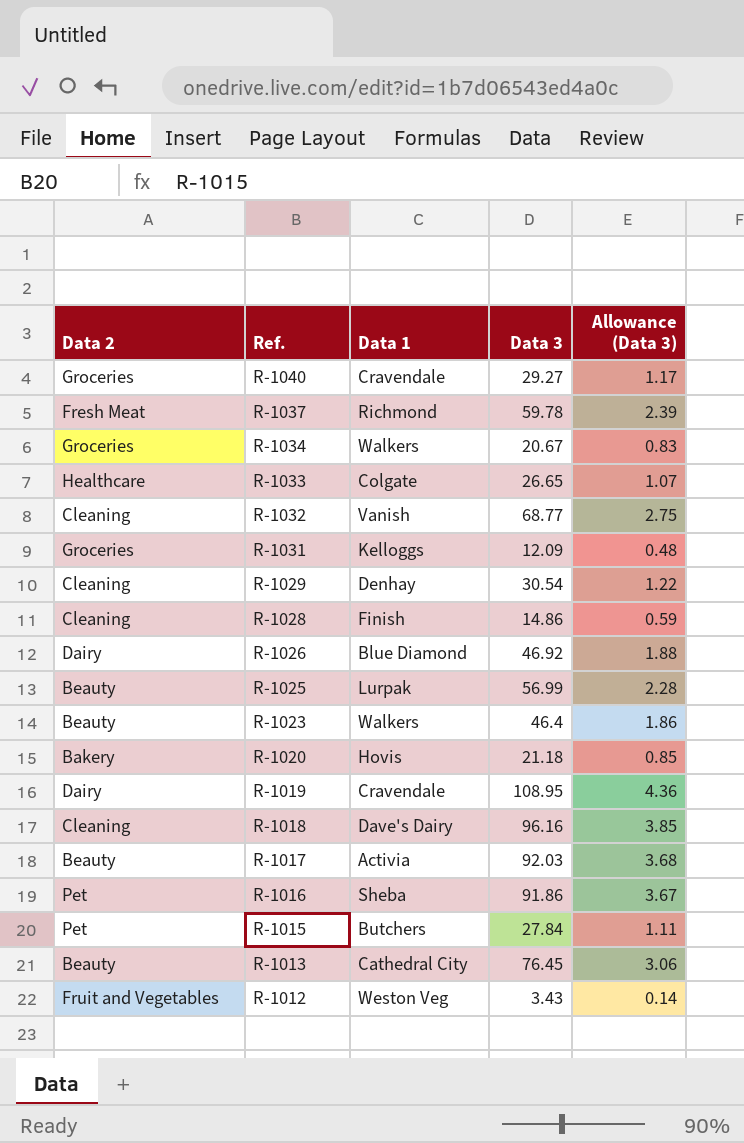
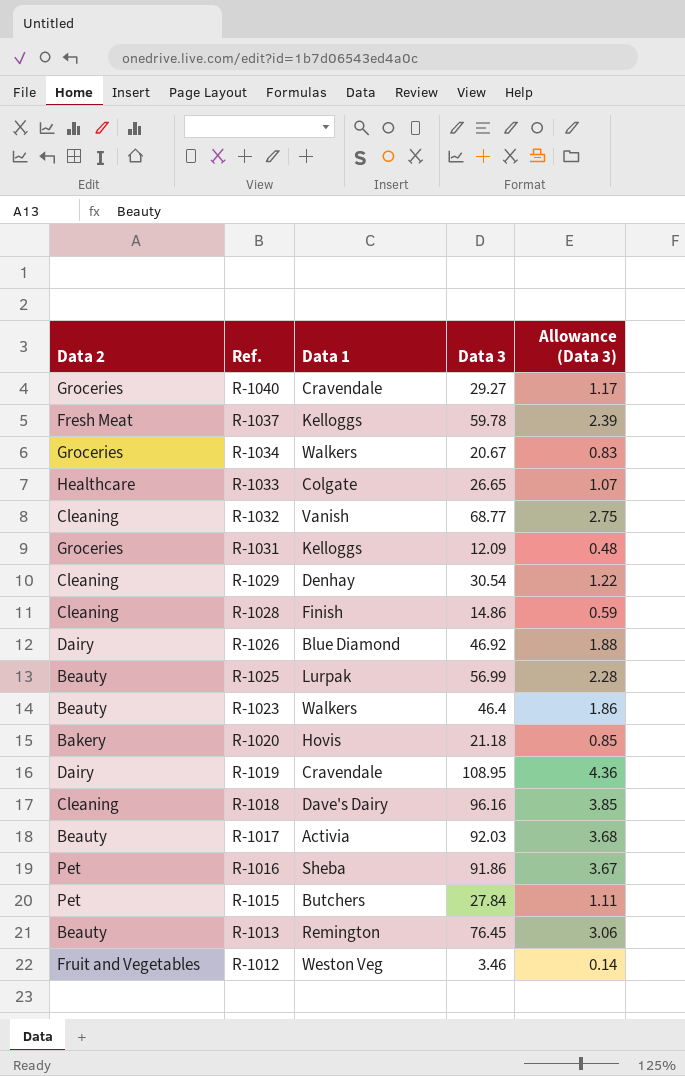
R-1037 | Data 1: Richmond -> Kelloggs
R-1013 | Data 1: Cathedral City -> Remington
R-1012 | Data 3: 3.43 -> 3.46

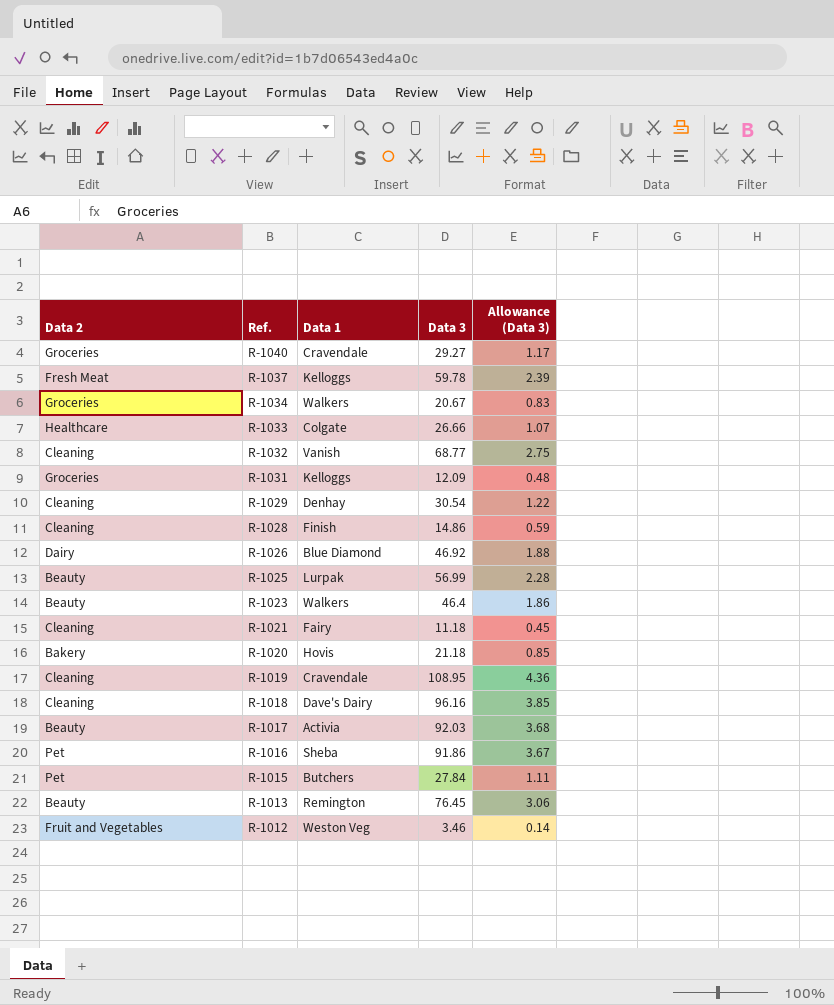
R-1033 | Data 3: 26.65 -> 26.66
row R-1021: none -> Cleaning | Fairy | 11.18 | 0.45
R-1019 | Data 2: Dairy -> Cleaning

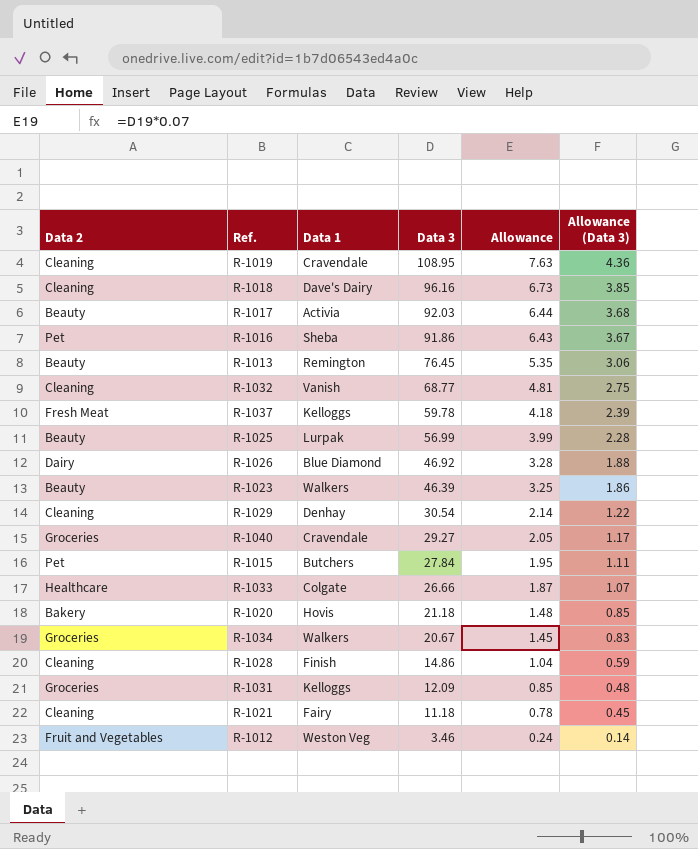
row order: Ref. descending -> Data 3 descending
column Allowance | formula: none -> [Data 3] * 0.07
R-1023 | Data 3: 46.4 -> 46.39

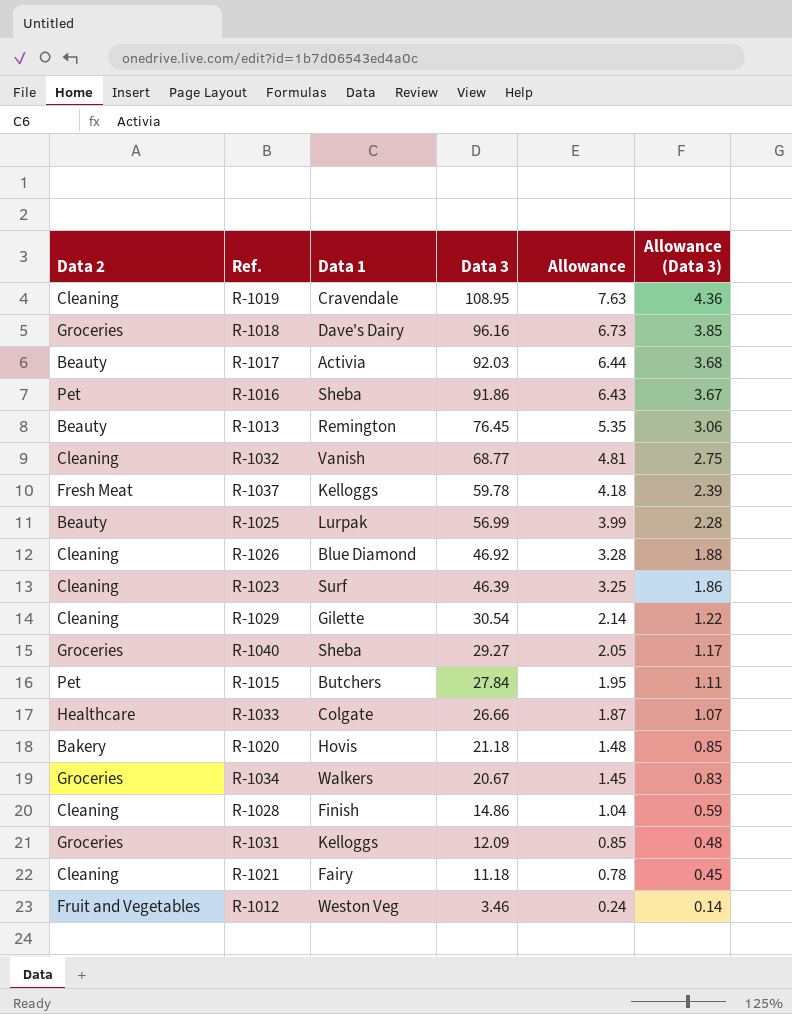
R-1018 | Data 2: Cleaning -> Groceries
R-1026 | Data 2: Dairy -> Cleaning
R-1023 | Data 2: Beauty -> Cleaning
R-1023 | Data 1: Walkers -> Surf
R-1029 | Data 1: Denhay -> Gilette
R-1040 | Data 1: Cravendale -> Sheba

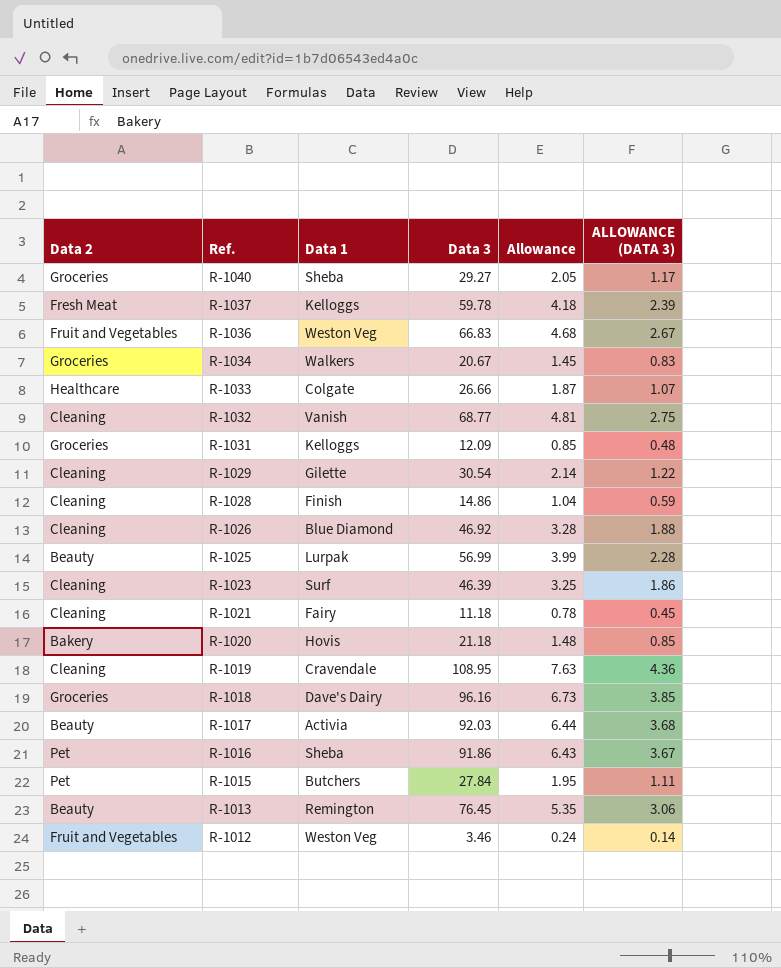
row order: Data 3 descending -> Ref. descending
column name: Allowance (Data 3) -> ALLOWANCE (DATA 3)
row R-1036: none -> Fruit and Vegetables | Weston Veg | 66.83 | 4.68 | 2.67

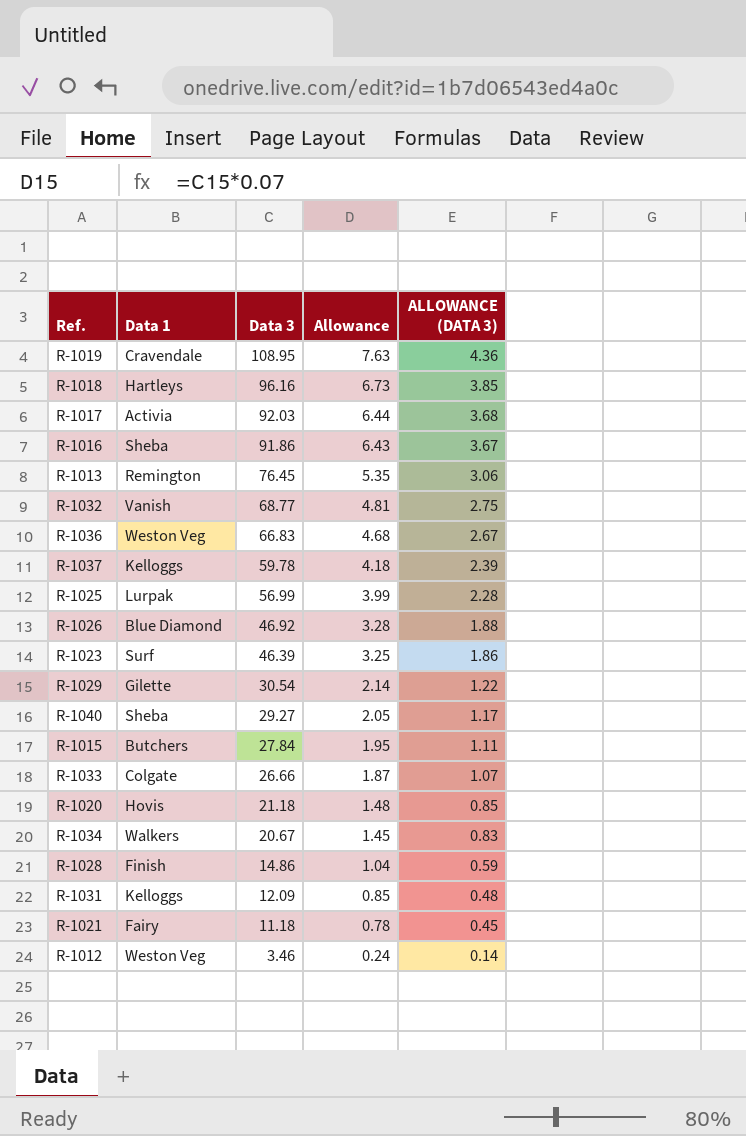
row order: Ref. descending -> Data 3 descending
column Data 2 | position: 1 -> none
R-1018 | Data 1: Dave's Dairy -> Hartleys

